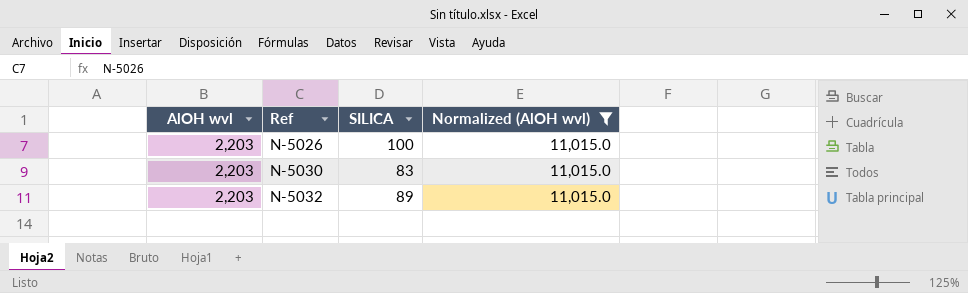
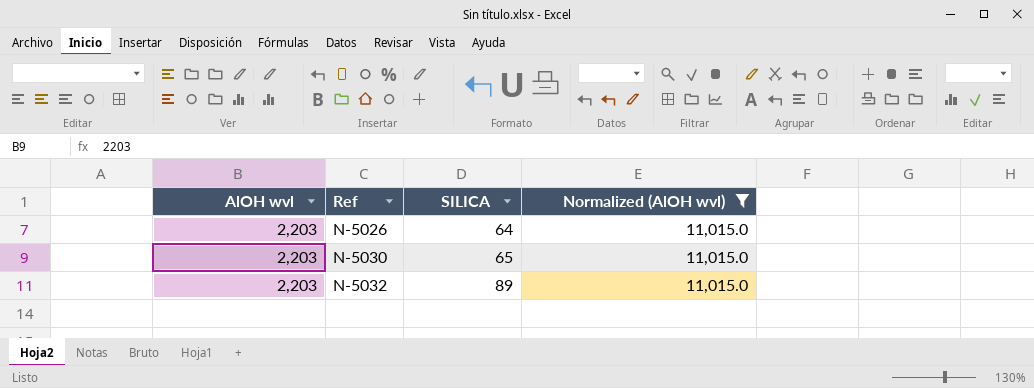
N-5026 | SILICA: 100 -> 64
N-5030 | SILICA: 83 -> 65

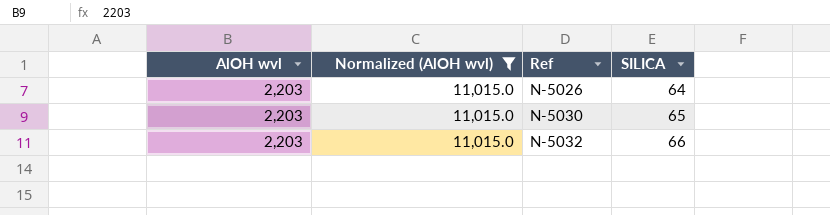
column Normalized (AlOH wvl) | position: 4 -> 2
N-5032 | SILICA: 89 -> 66

